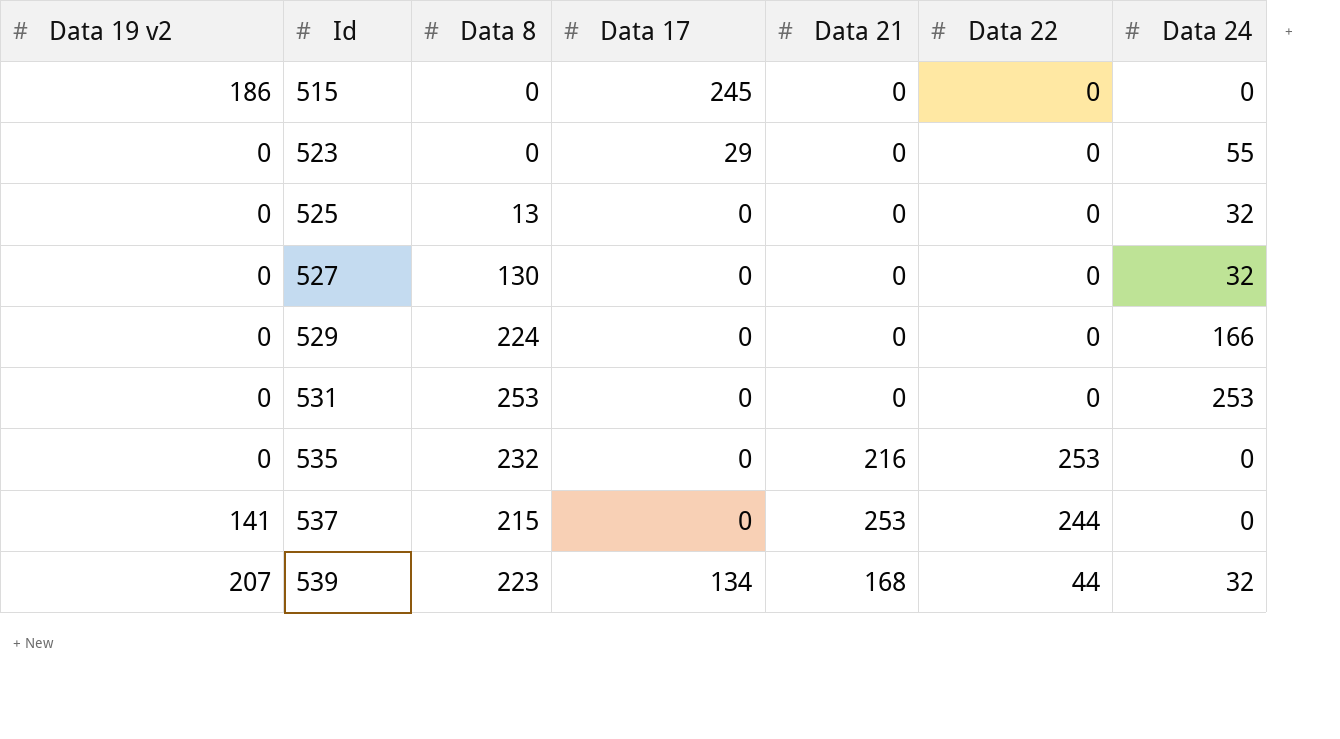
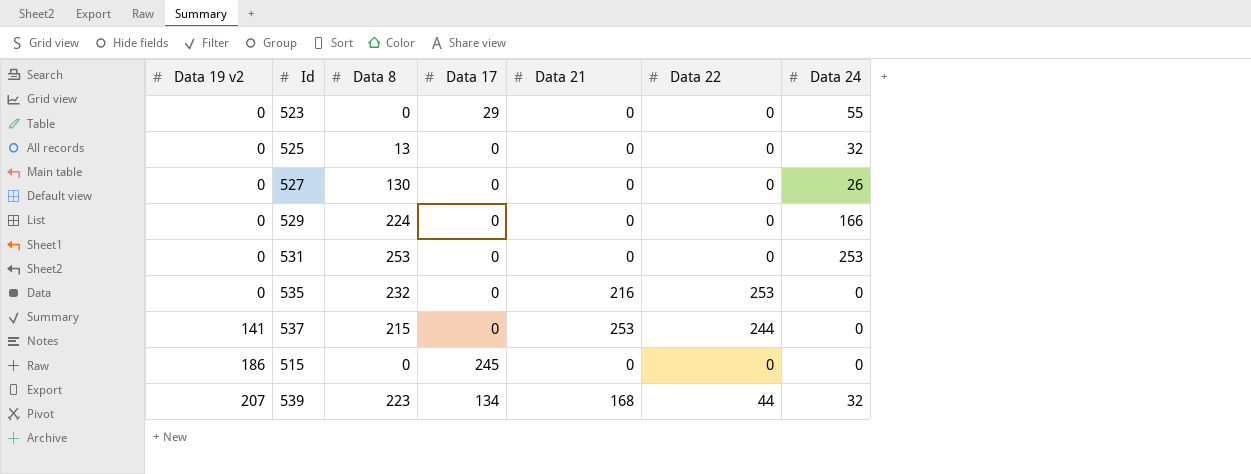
row order: Id ascending -> Data 19 v2 ascending
527 | Data 24: 32 -> 26

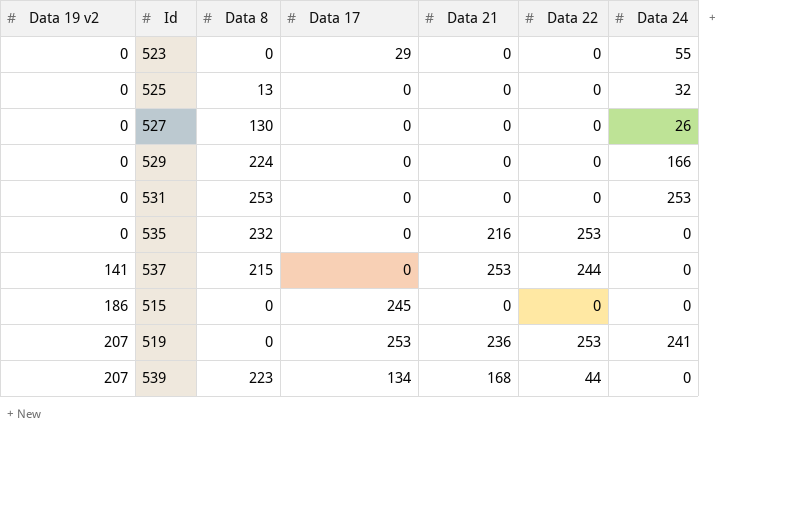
row 519: none -> 207 | 0 | 253 | 236 | 253 | 241
539 | Data 24: 32 -> 0

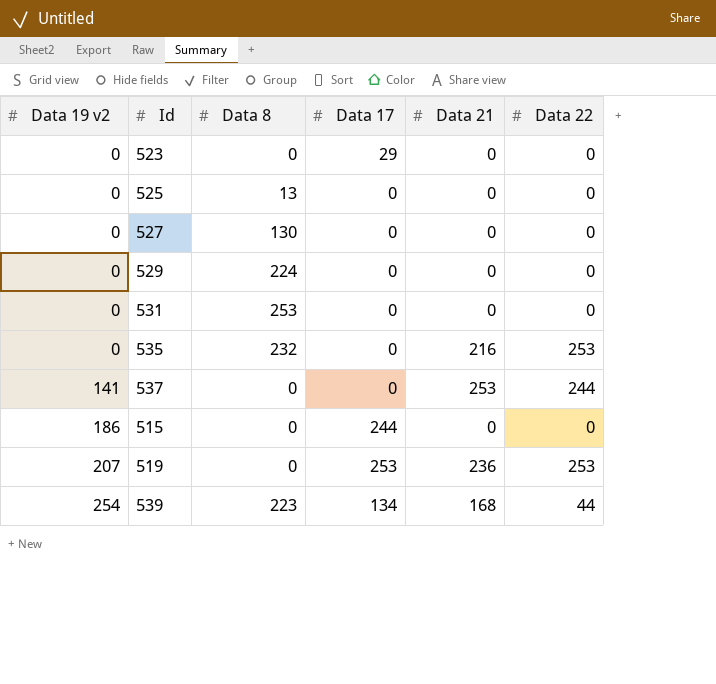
column Data 24 | position: 7 -> none
537 | Data 8: 215 -> 0
515 | Data 17: 245 -> 244
539 | Data 19 v2: 207 -> 254

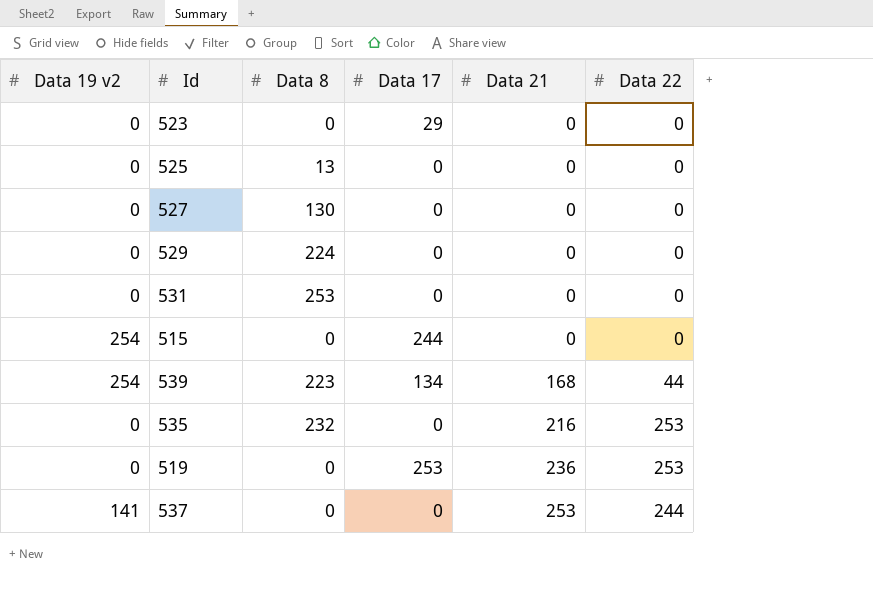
row order: Data 19 v2 ascending -> Data 21 ascending
515 | Data 19 v2: 186 -> 254
519 | Data 19 v2: 207 -> 0

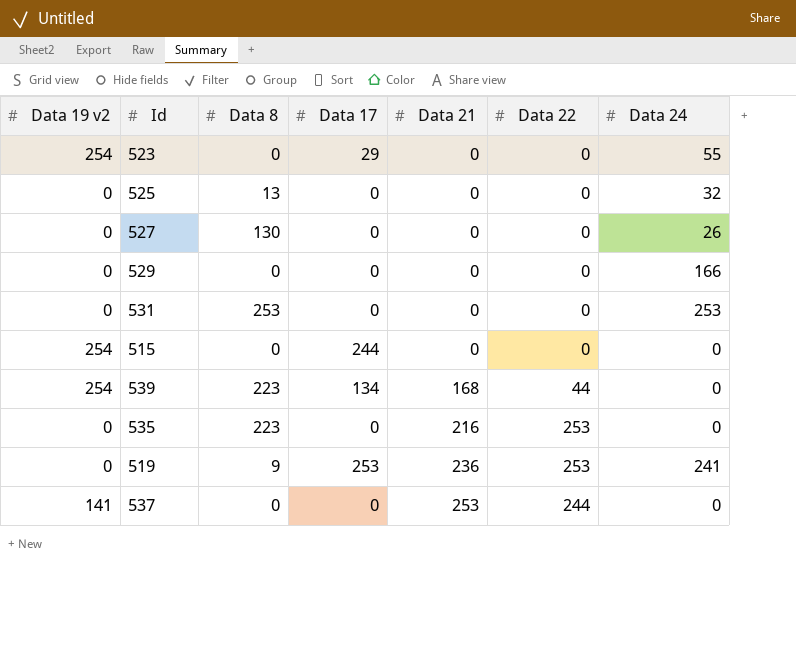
column Data 24 | position: none -> 7
523 | Data 19 v2: 0 -> 254
529 | Data 8: 224 -> 0
535 | Data 8: 232 -> 223
519 | Data 8: 0 -> 9

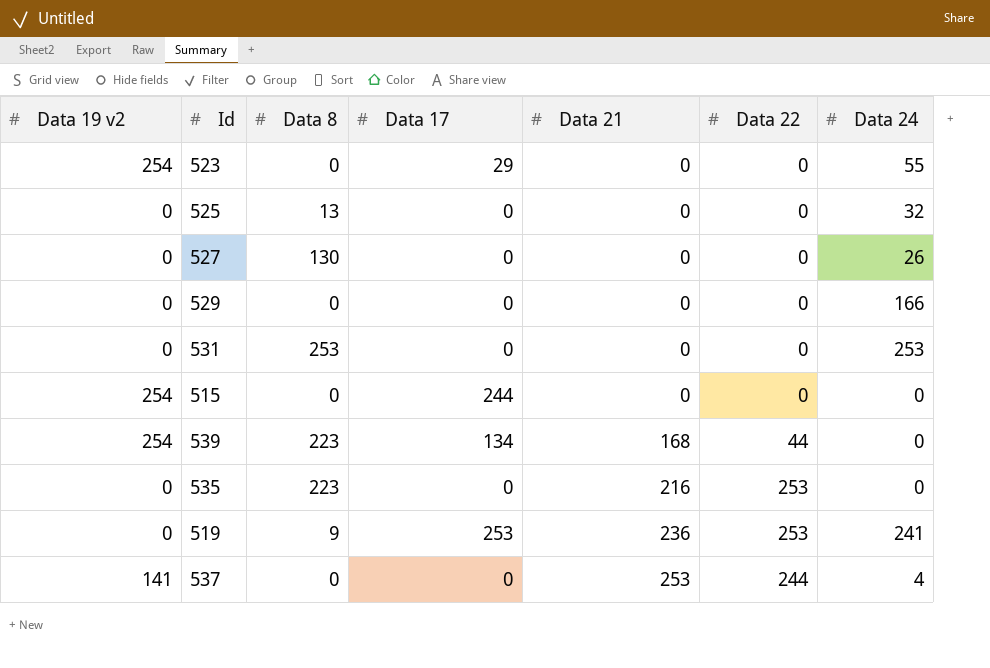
537 | Data 24: 0 -> 4

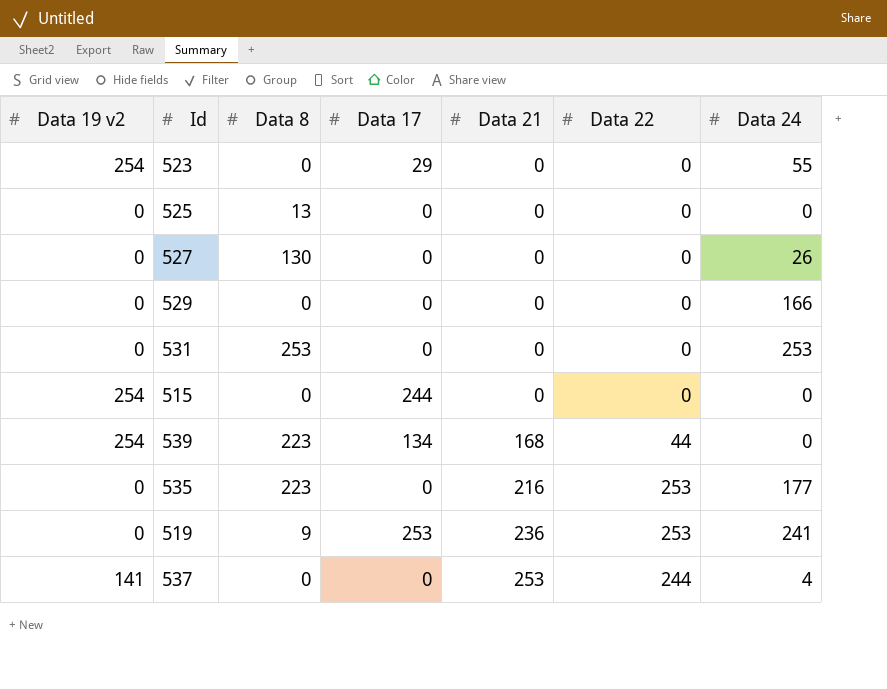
525 | Data 24: 32 -> 0
535 | Data 24: 0 -> 177

